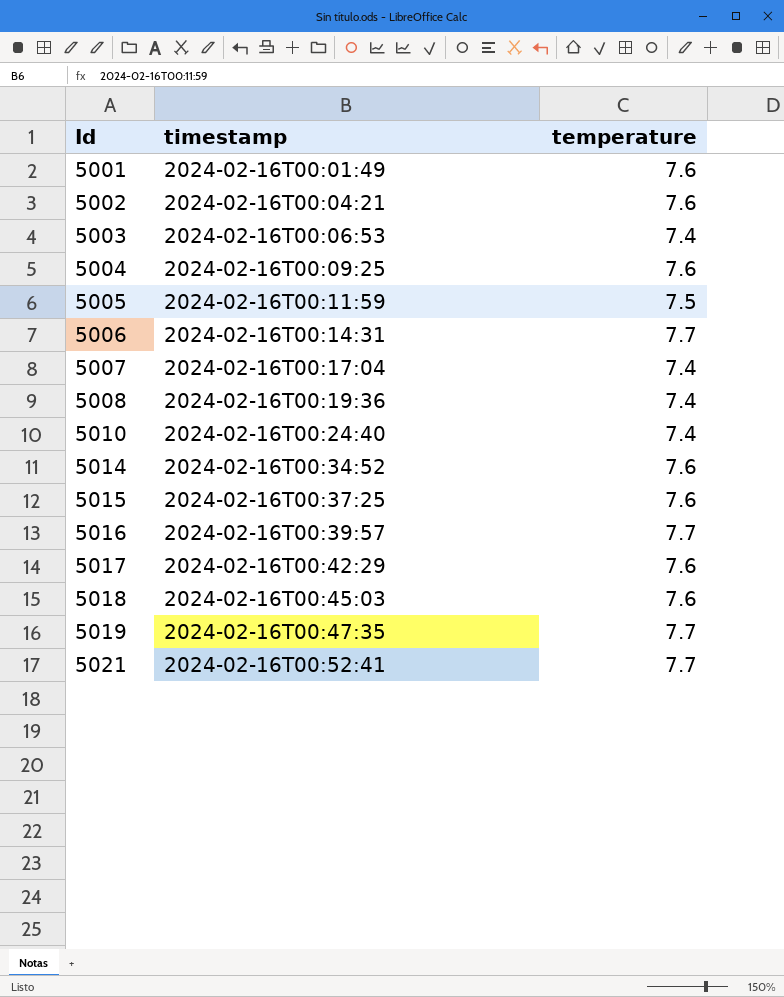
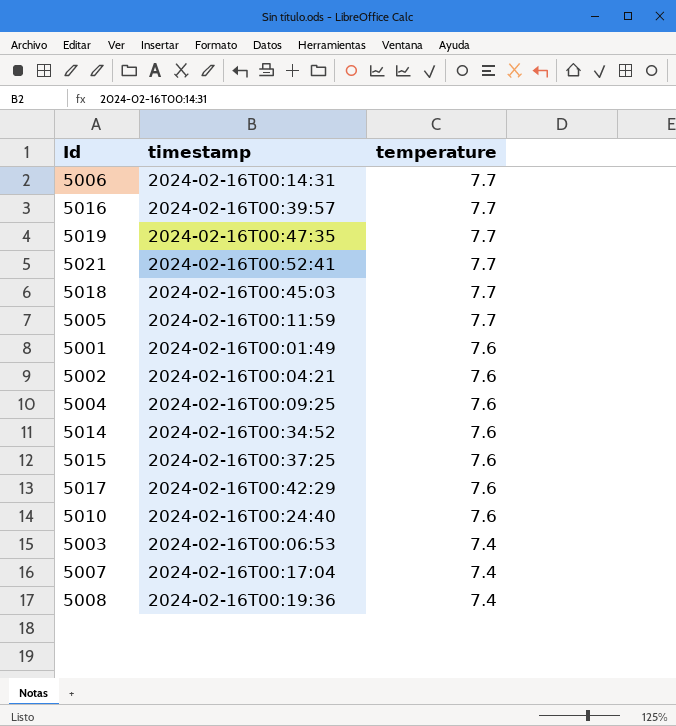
row order: Id ascending -> temperature descending
5018 | temperature: 7.6 -> 7.7
5005 | temperature: 7.5 -> 7.7
5010 | temperature: 7.4 -> 7.6

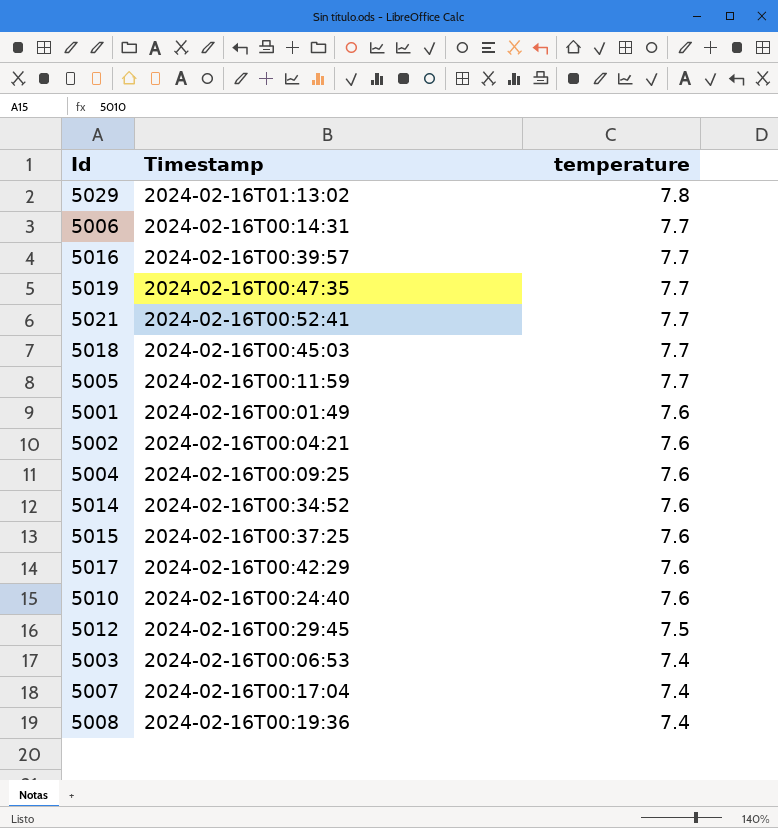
column name: timestamp -> Timestamp
row 5029: none -> 2024-02-16T01:13:02 | 7.8
row 5012: none -> 2024-02-16T00:29:45 | 7.5

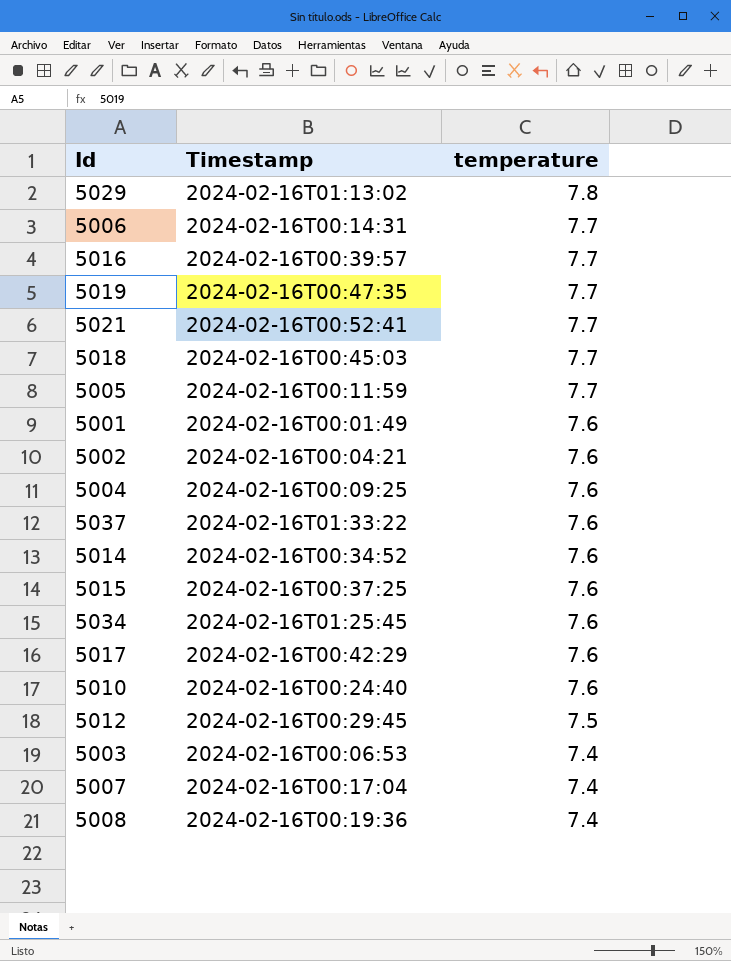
row 5037: none -> 2024-02-16T01:33:22 | 7.6
row 5034: none -> 2024-02-16T01:25:45 | 7.6

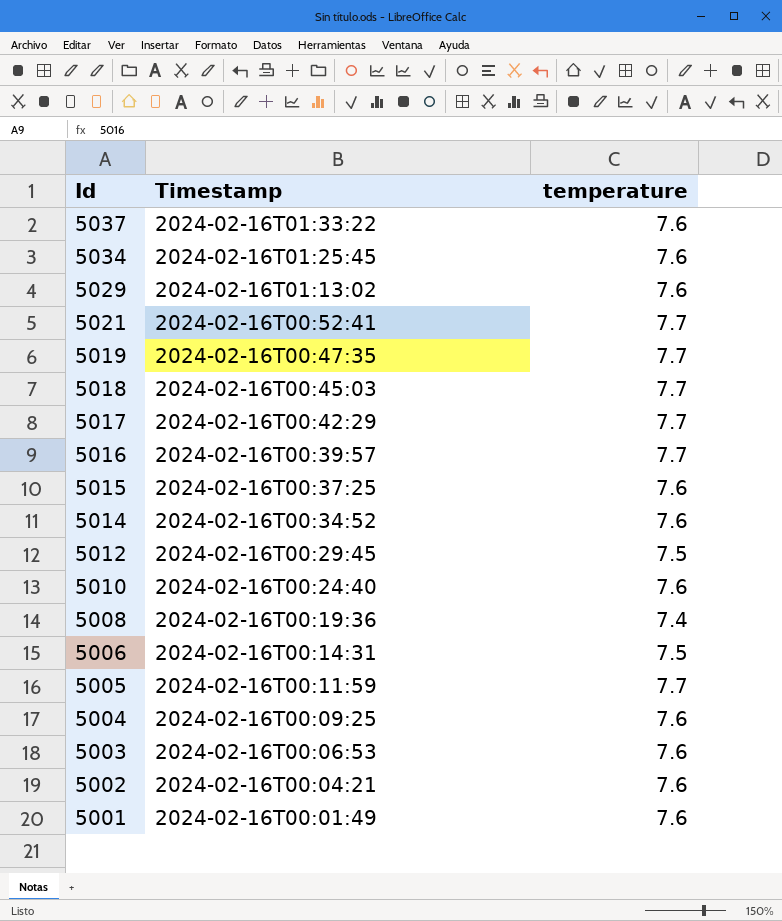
row order: temperature descending -> Id descending
row 5007: 2024-02-16T00:17:04 | 7.4 -> none
5029 | temperature: 7.8 -> 7.6
5017 | temperature: 7.6 -> 7.7
5006 | temperature: 7.7 -> 7.5
5003 | temperature: 7.4 -> 7.6

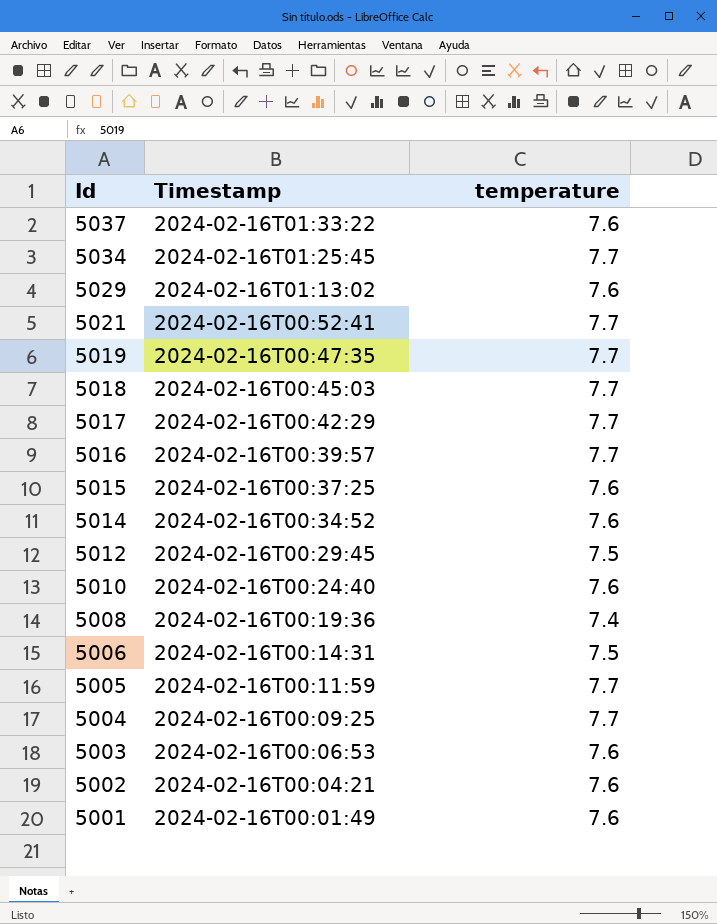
5034 | temperature: 7.6 -> 7.7
5004 | temperature: 7.6 -> 7.7

